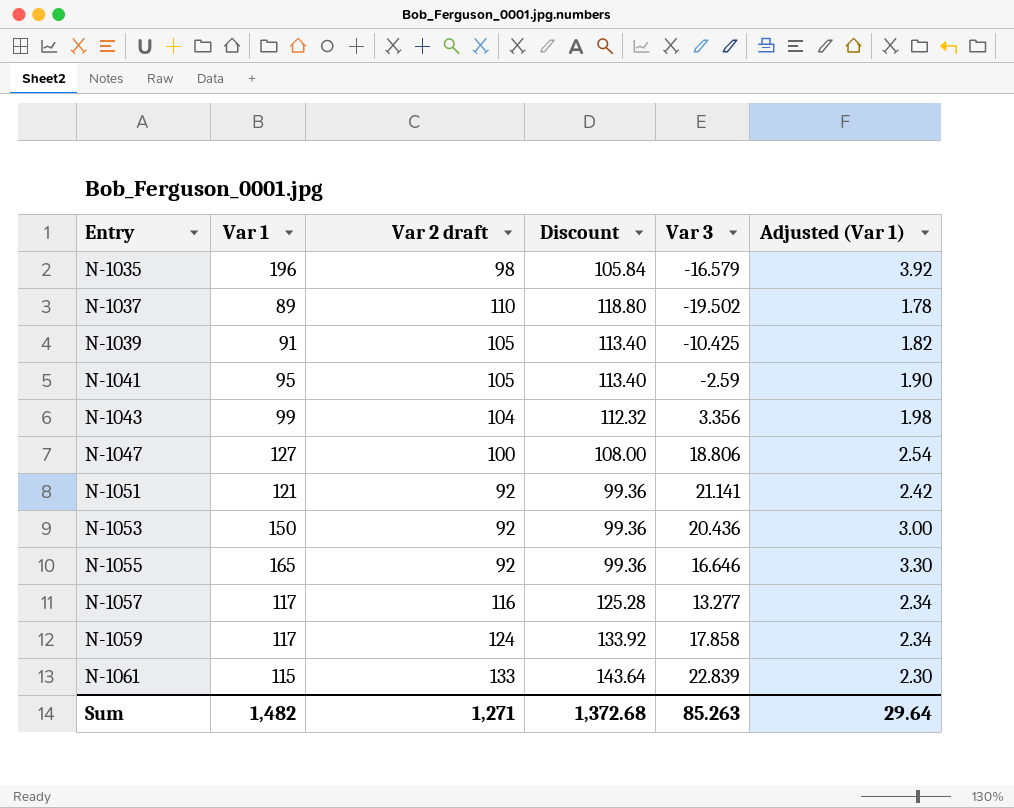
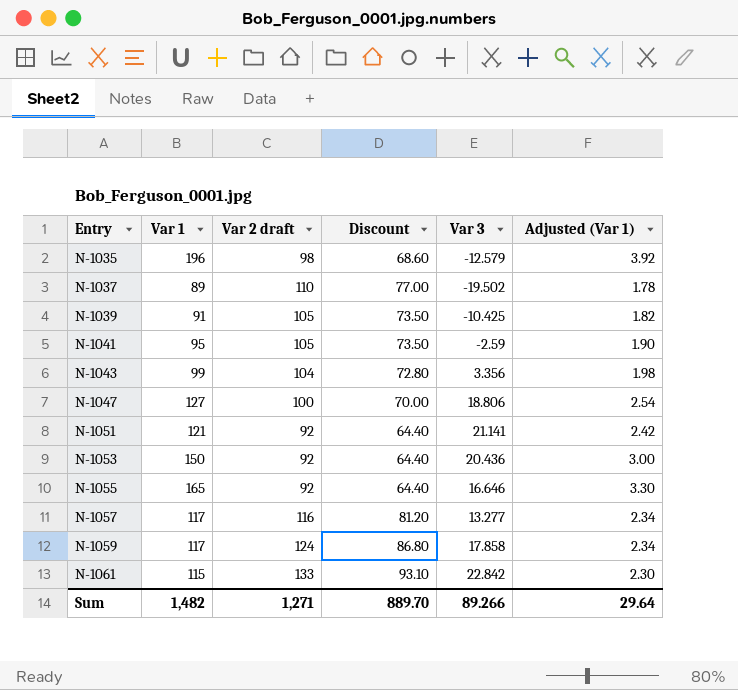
column Discount | formula: [Var 2 draft] * 1.08 -> [Var 2 draft] * 0.7
N-1035 | Var 3: -16.579 -> -12.579
N-1061 | Var 3: 22.839 -> 22.842
Sum | Discount: 1,372.68 -> 889.70
Sum | Var 3: 85.263 -> 89.266

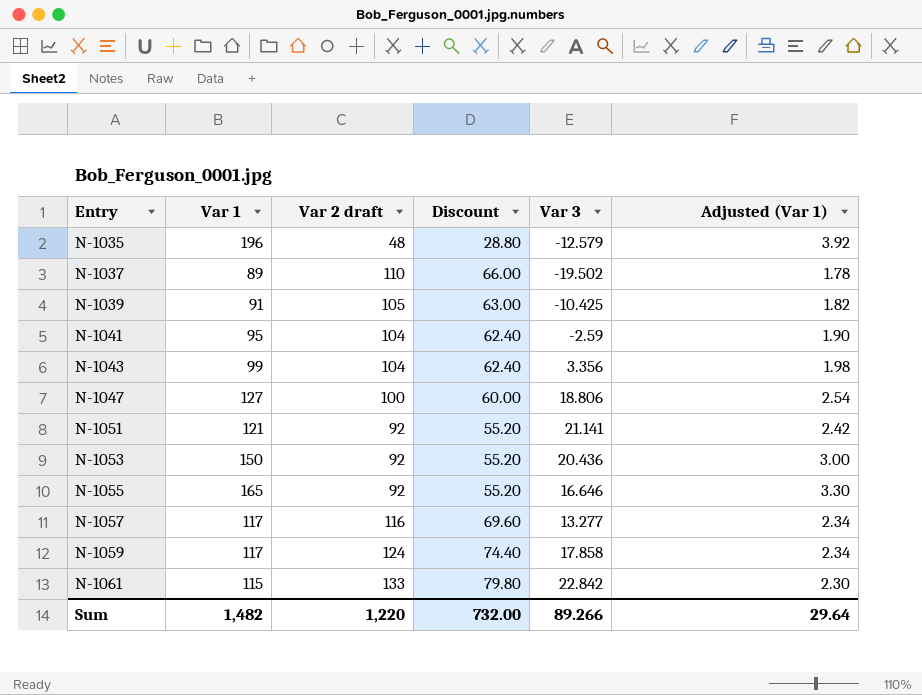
column Discount | formula: [Var 2 draft] * 0.7 -> [Var 2 draft] * 0.6
N-1035 | Var 2 draft: 98 -> 48
N-1041 | Var 2 draft: 105 -> 104
Sum | Var 2 draft: 1,271 -> 1,220
Sum | Discount: 889.70 -> 732.00

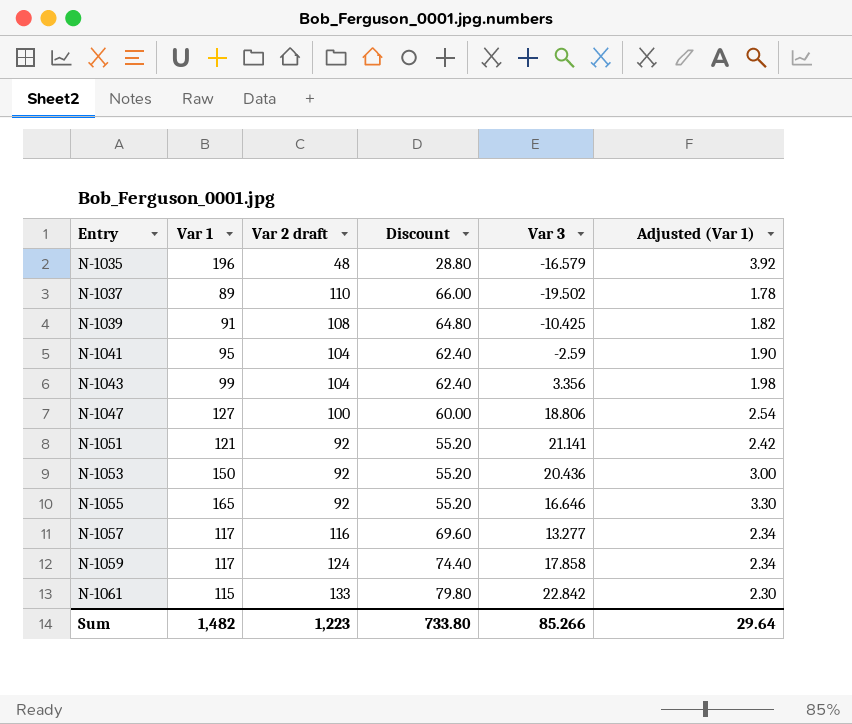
N-1035 | Var 3: -12.579 -> -16.579
N-1039 | Var 2 draft: 105 -> 108
N-1039 | Discount: 63.00 -> 64.80
Sum | Var 2 draft: 1,220 -> 1,223
Sum | Discount: 732.00 -> 733.80
Sum | Var 3: 89.266 -> 85.266

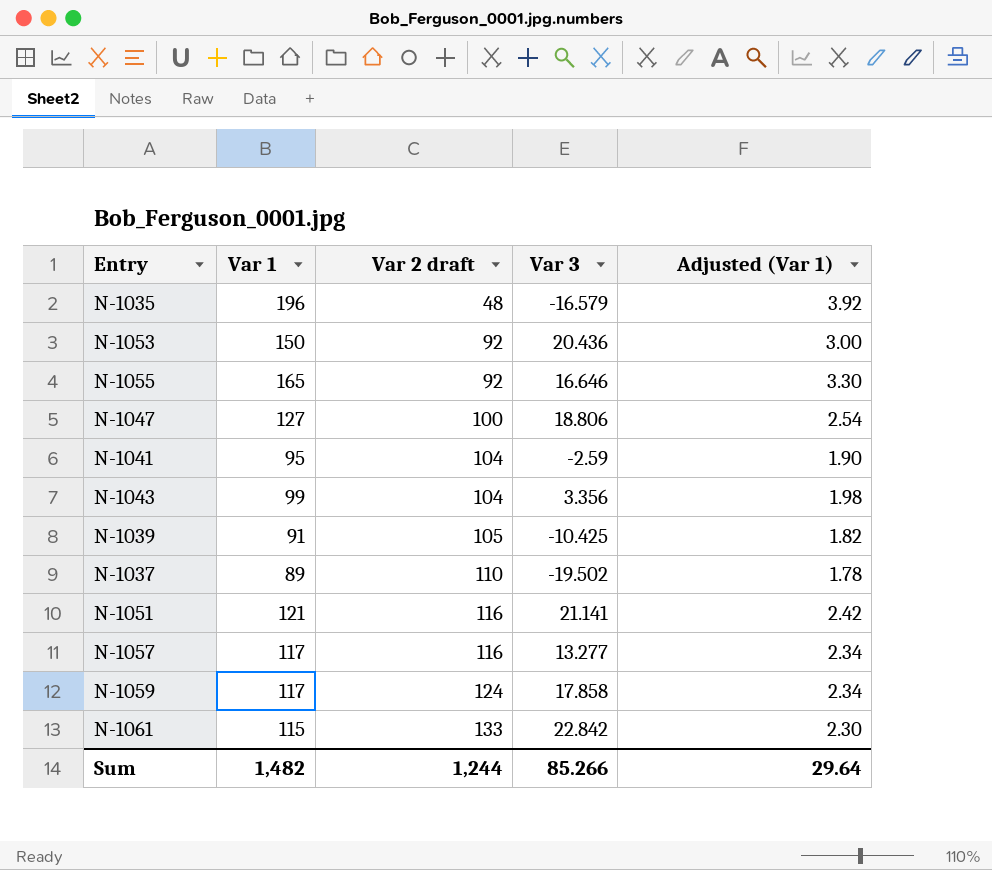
row order: Entry ascending -> Var 2 draft ascending
column Discount | formula: [Var 2 draft] * 0.6 -> none
N-1039 | Var 2 draft: 108 -> 105
N-1051 | Var 2 draft: 92 -> 116
Sum | Var 2 draft: 1,223 -> 1,244

